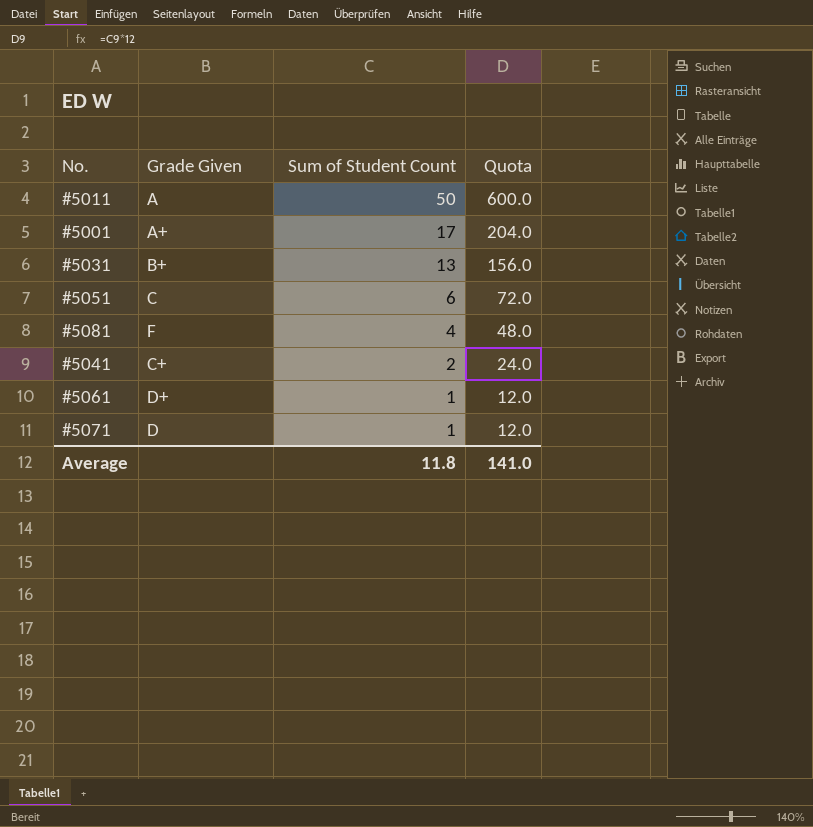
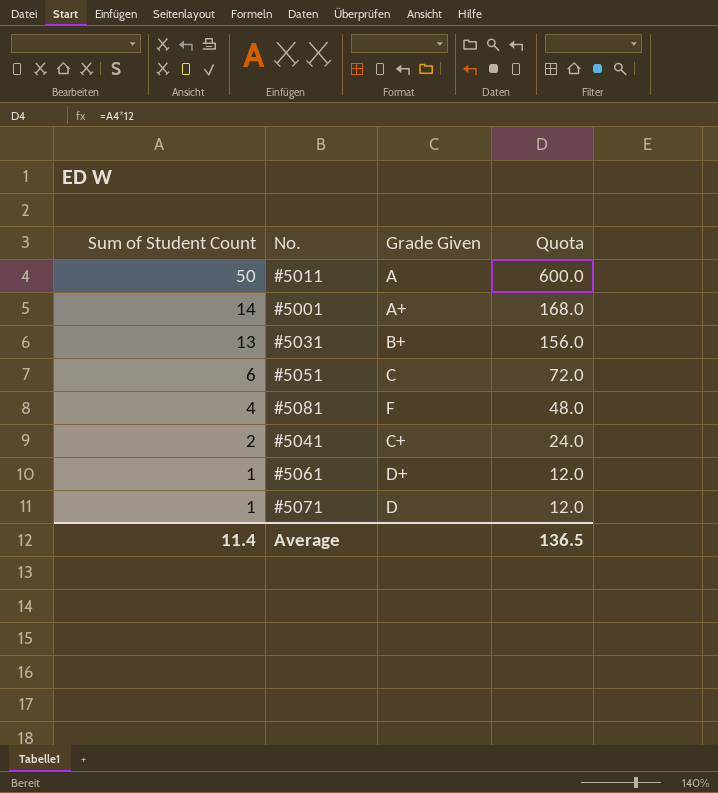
column Sum of Student Count | position: 3 -> 1
#5001 | Sum of Student Count: 17 -> 14
#5001 | Quota: 204.0 -> 168.0
Average | Sum of Student Count: 11.8 -> 11.4
Average | Quota: 141.0 -> 136.5

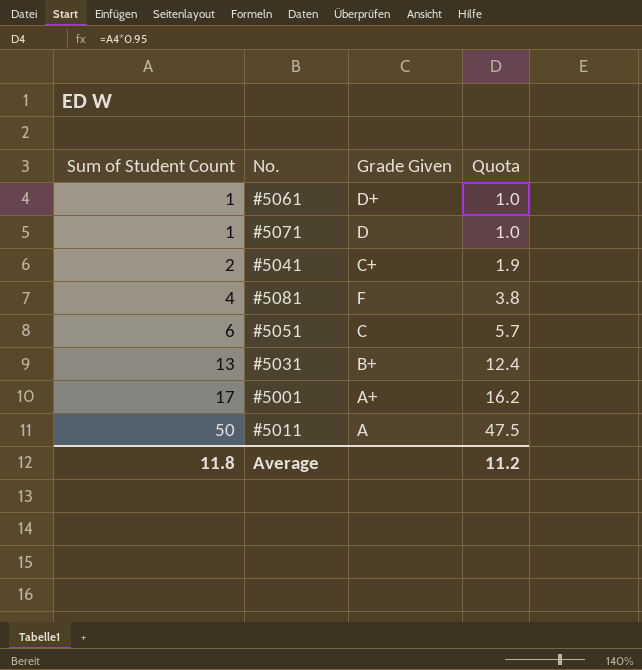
row order: Sum of Student Count descending -> Sum of Student Count ascending
column Quota | formula: [Sum of Student Count] * 12 -> [Sum of Student Count] * 0.95
#5001 | Sum of Student Count: 14 -> 17
Average | Sum of Student Count: 11.4 -> 11.8
Average | Quota: 136.5 -> 11.2

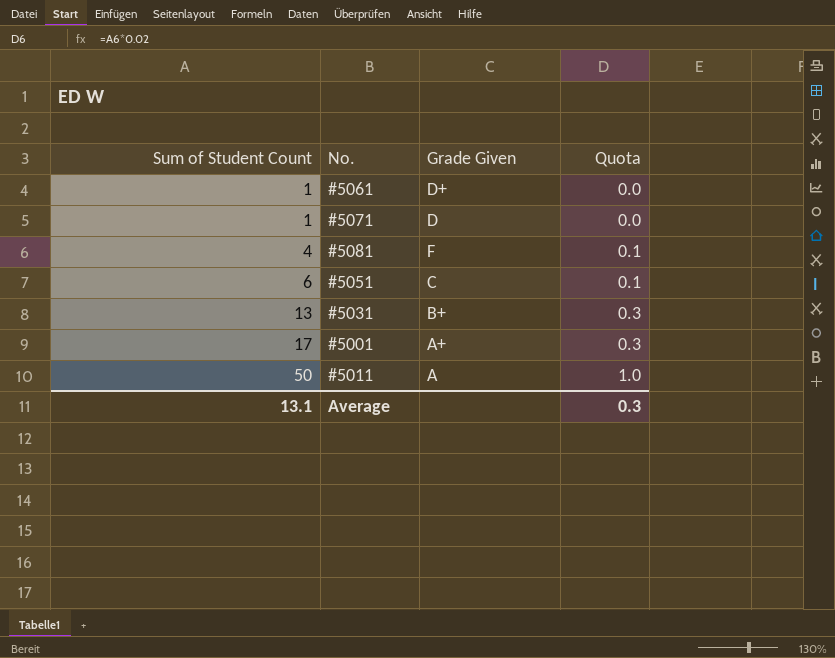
column Quota | formula: [Sum of Student Count] * 0.95 -> [Sum of Student Count] * 0.02
row #5041: 2 | C+ | 1.9 -> none
Average | Sum of Student Count: 11.8 -> 13.1
Average | Quota: 11.2 -> 0.3

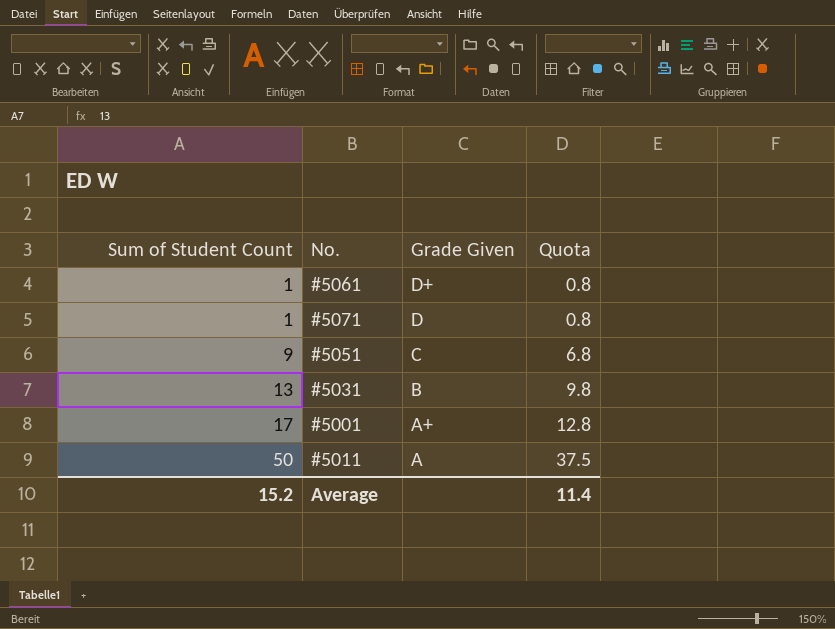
column Quota | formula: [Sum of Student Count] * 0.02 -> [Sum of Student Count] * 0.75
row #5081: 4 | F | 0.1 -> none
#5051 | Sum of Student Count: 6 -> 9
#5031 | Grade Given: B+ -> B
Average | Sum of Student Count: 13.1 -> 15.2
Average | Quota: 0.3 -> 11.4

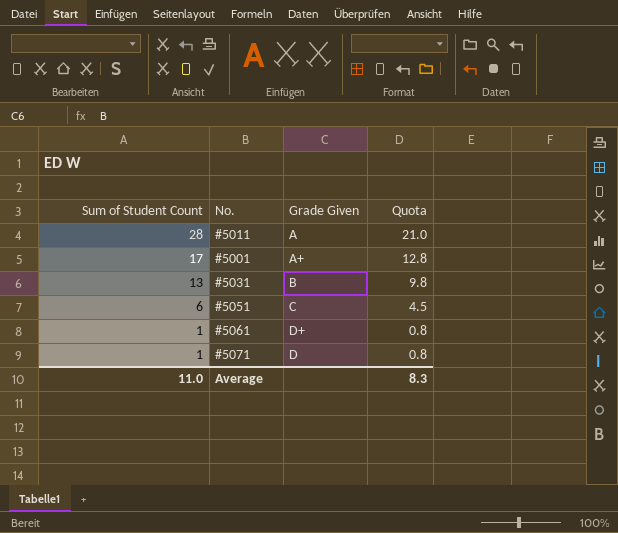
row order: Sum of Student Count ascending -> Sum of Student Count descending
#5011 | Sum of Student Count: 50 -> 28
#5011 | Quota: 37.5 -> 21.0
#5051 | Sum of Student Count: 9 -> 6
#5051 | Quota: 6.8 -> 4.5
Average | Sum of Student Count: 15.2 -> 11.0
Average | Quota: 11.4 -> 8.3

